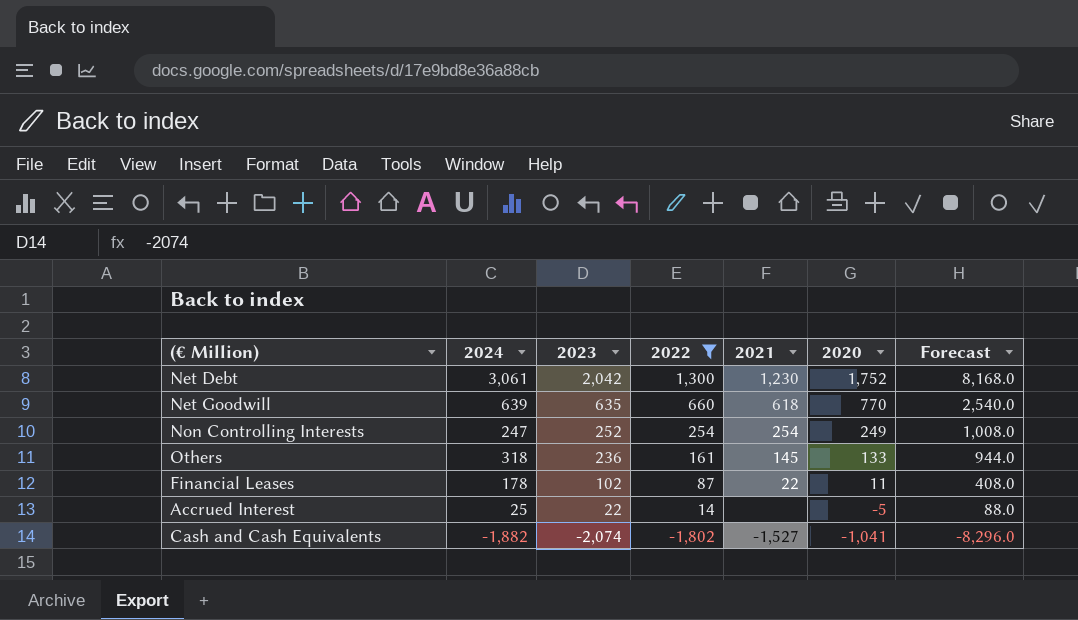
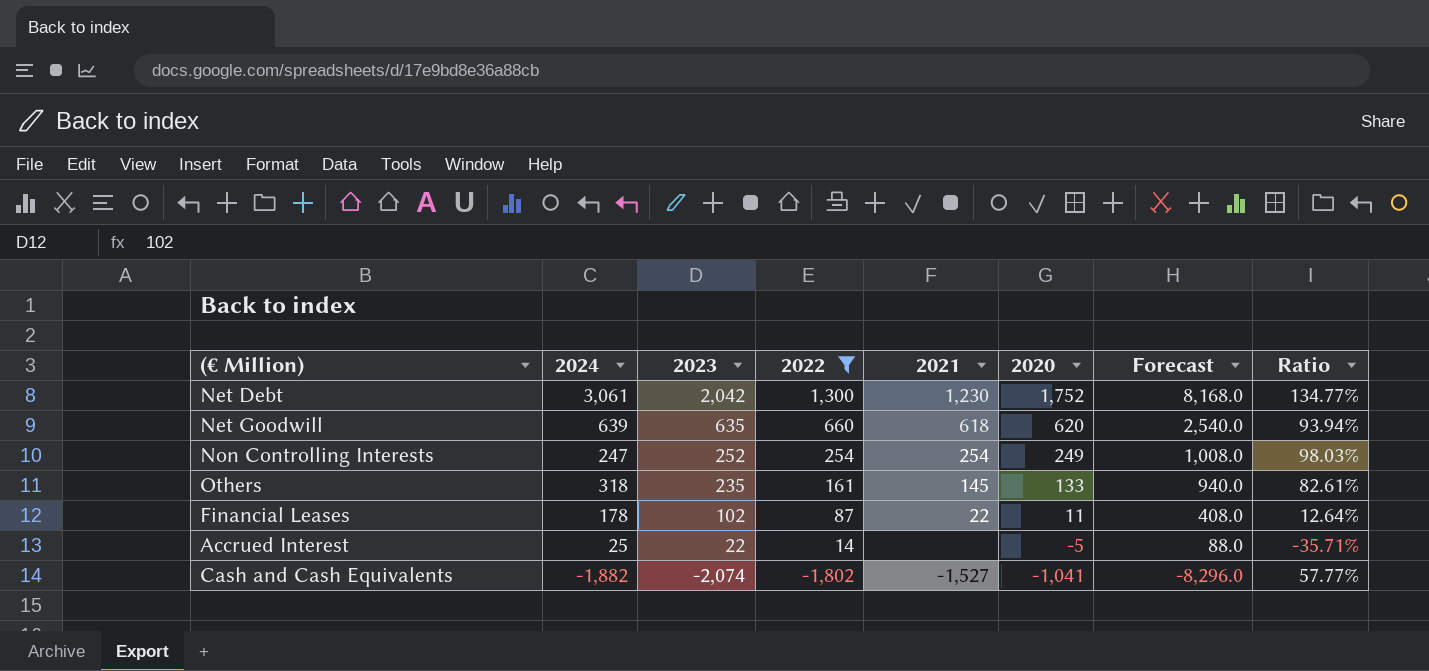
column Ratio | formula: none -> [2020] / [2022]
Net Goodwill | 2020: 770 -> 620
Others | 2023: 236 -> 235
Others | Forecast: 944.0 -> 940.0

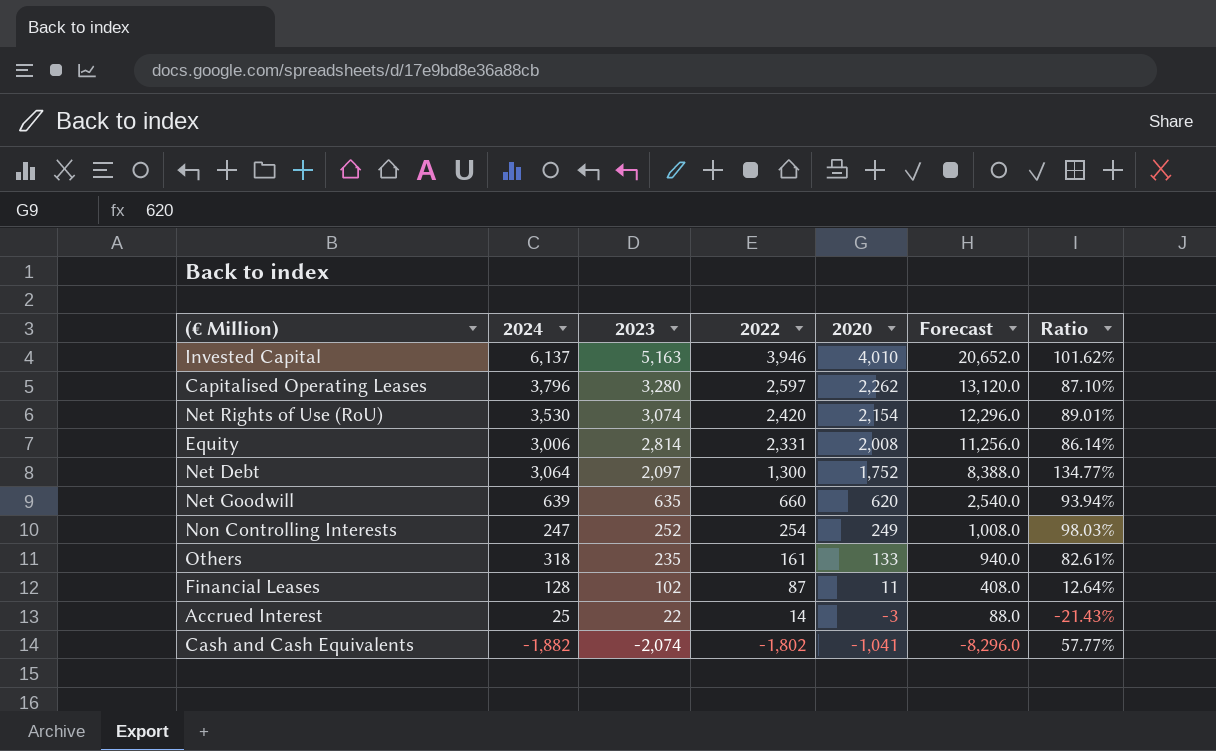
filter: 2022 <= 1,300 -> none
column 2021 | position: 5 -> none
Net Debt | 2024: 3,061 -> 3,064
Net Debt | 2023: 2,042 -> 2,097
Net Debt | Forecast: 8,168.0 -> 8,388.0
Financial Leases | 2024: 178 -> 128
Accrued Interest | 2020: -5 -> -3
Accrued Interest | Ratio: -35.71% -> -21.43%

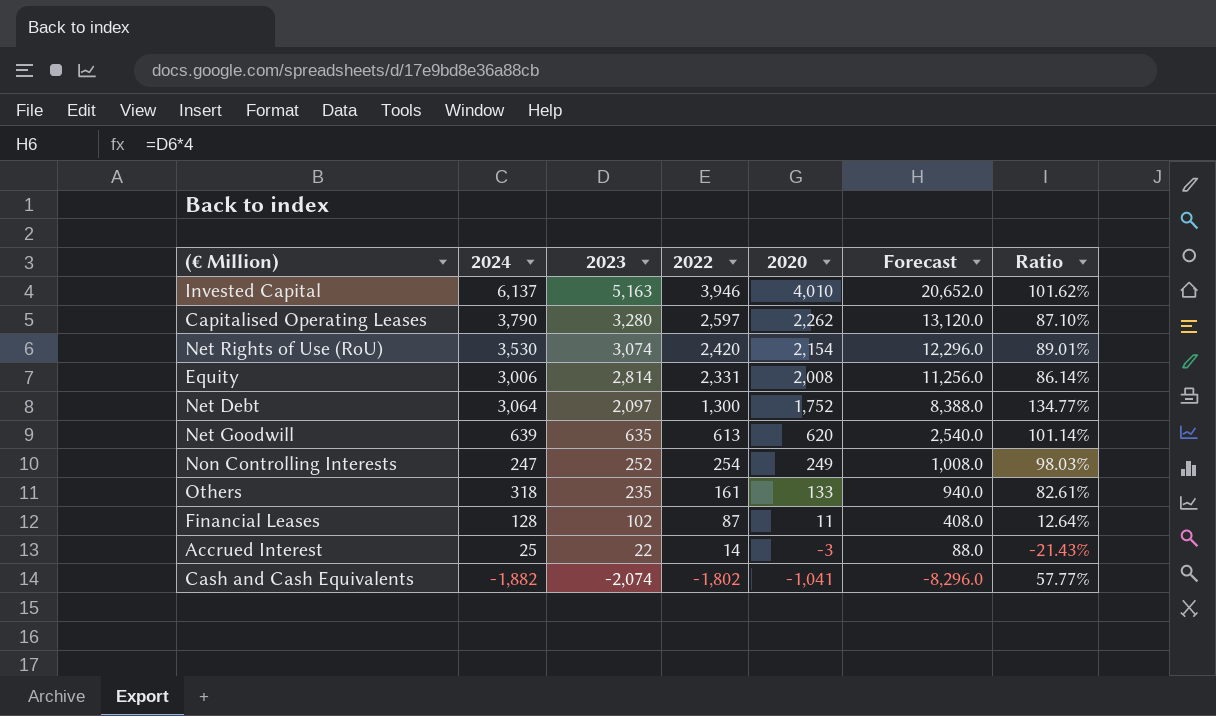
Capitalised Operating Leases | 2024: 3,796 -> 3,790
Net Goodwill | 2022: 660 -> 613
Net Goodwill | Ratio: 93.94% -> 101.14%

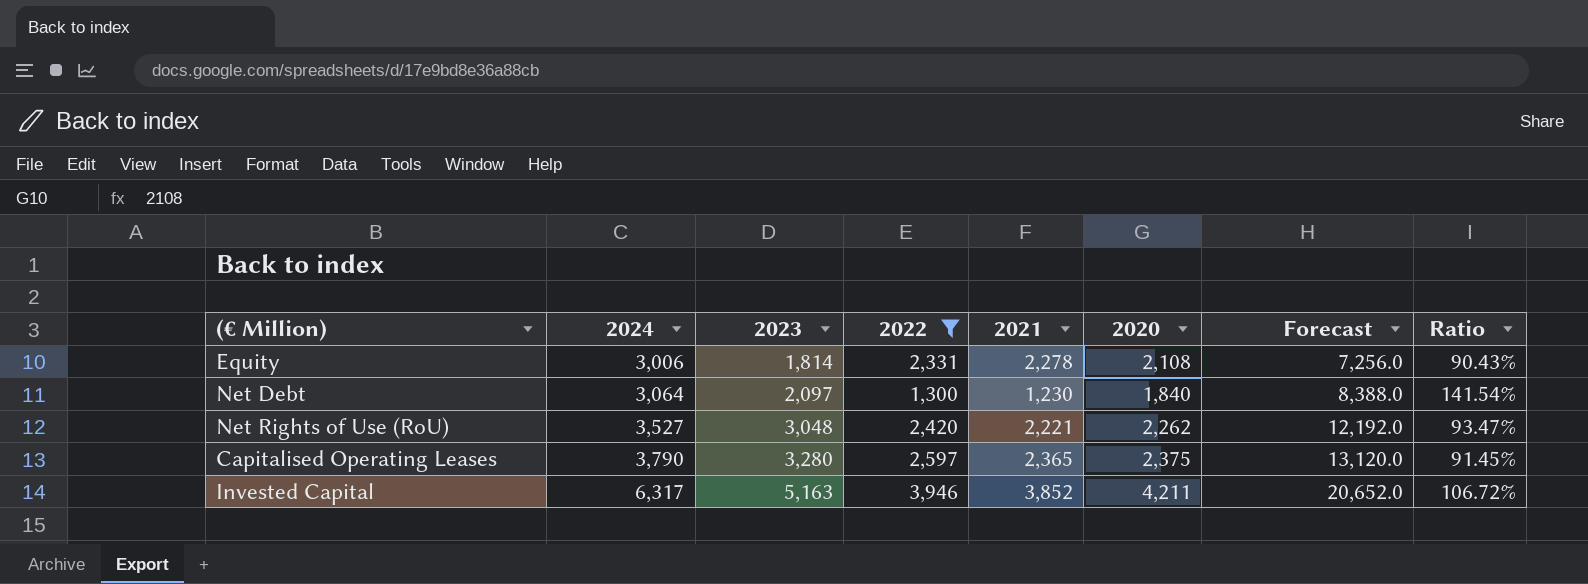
filter: none -> 2022 >= 1,300
row order: 2023 descending -> 2024 ascending
column 2021 | position: none -> 5
Equity | 2023: 2,814 -> 1,814
Equity | 2020: 2,008 -> 2,108
Equity | Forecast: 11,256.0 -> 7,256.0
Equity | Ratio: 86.14% -> 90.43%
Net Debt | 2020: 1,752 -> 1,840
Net Debt | Ratio: 134.77% -> 141.54%
Net Rights of Use (RoU) | 2024: 3,530 -> 3,527
Net Rights of Use (RoU) | 2023: 3,074 -> 3,048
Net Rights of Use (RoU) | 2020: 2,154 -> 2,262
Net Rights of Use (RoU) | Forecast: 12,296.0 -> 12,192.0
Net Rights of Use (RoU) | Ratio: 89.01% -> 93.47%
Capitalised Operating Leases | 2020: 2,262 -> 2,375
Capitalised Operating Leases | Ratio: 87.10% -> 91.45%
Invested Capital | 2024: 6,137 -> 6,317
Invested Capital | 2020: 4,010 -> 4,211
Invested Capital | Ratio: 101.62% -> 106.72%

